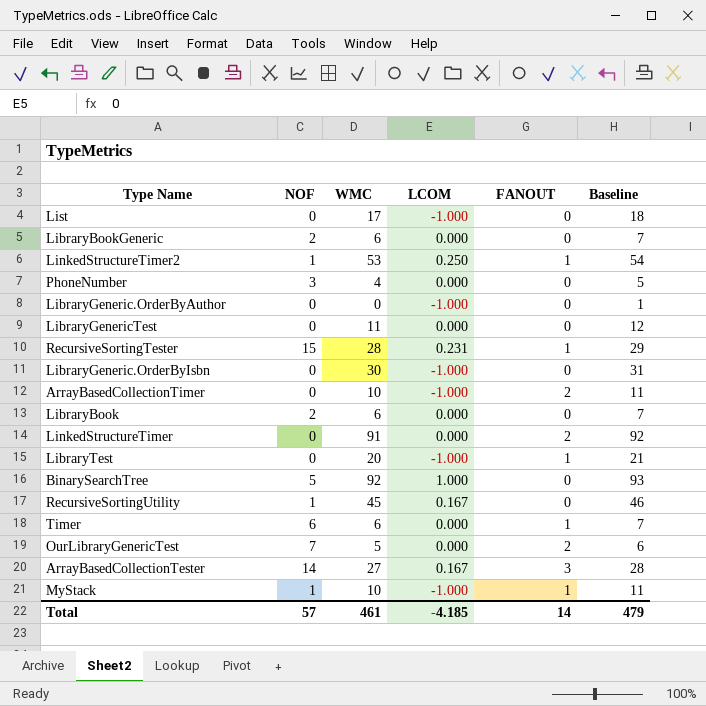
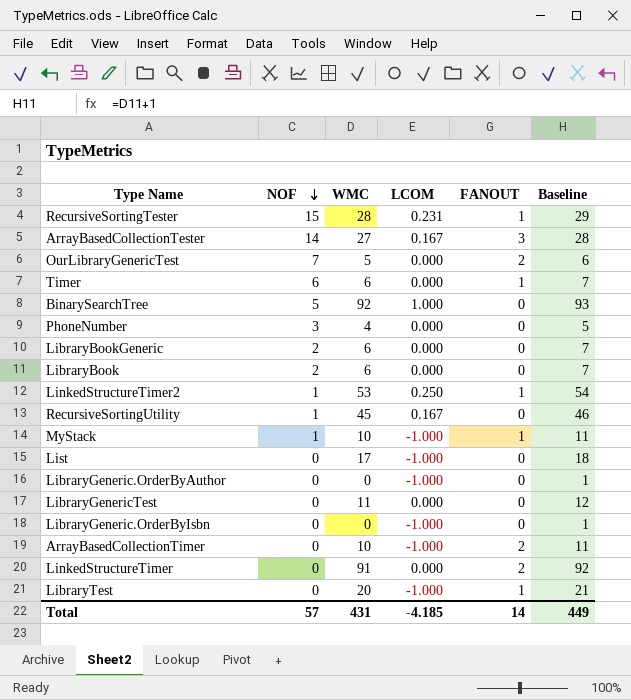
row order: none -> NOF descending
LibraryGeneric.OrderByIsbn | WMC: 30 -> 0
LibraryGeneric.OrderByIsbn | Baseline: 31 -> 1
Total | WMC: 461 -> 431
Total | Baseline: 479 -> 449

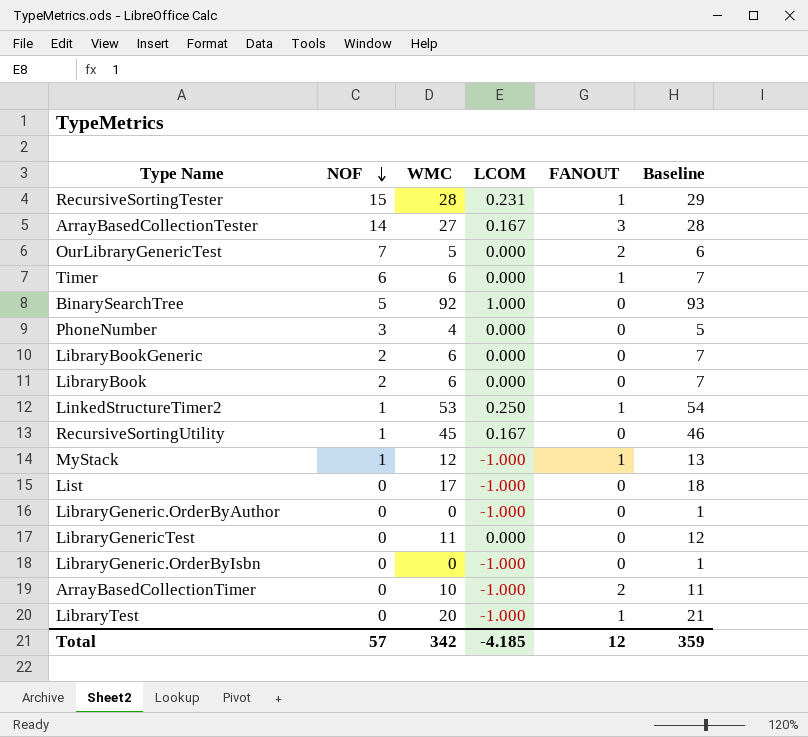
row LinkedStructureTimer: 0 | 91 | 0.000 | 2 | 92 -> none
MyStack | WMC: 10 -> 12
MyStack | Baseline: 11 -> 13
Total | WMC: 431 -> 342
Total | FANOUT: 14 -> 12
Total | Baseline: 449 -> 359

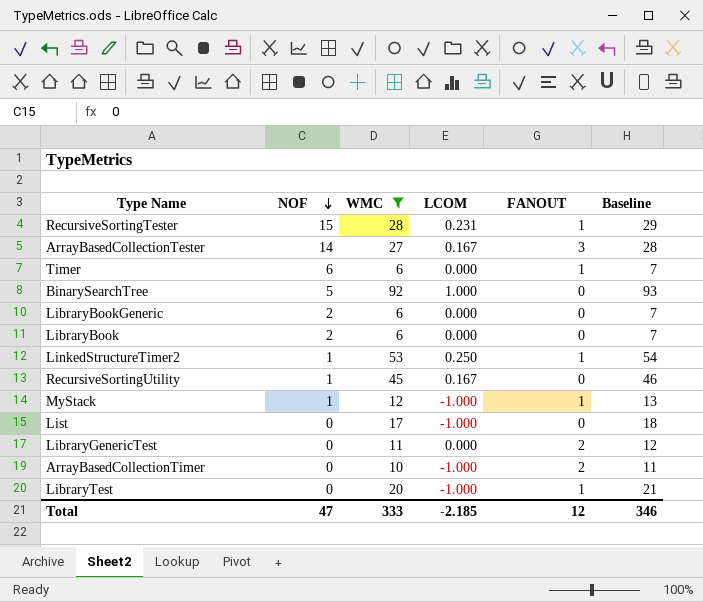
filter: none -> WMC >= 6
LibraryGenericTest | FANOUT: 0 -> 2
Total | NOF: 57 -> 47
Total | WMC: 342 -> 333
Total | LCOM: -4.185 -> -2.185
Total | Baseline: 359 -> 346

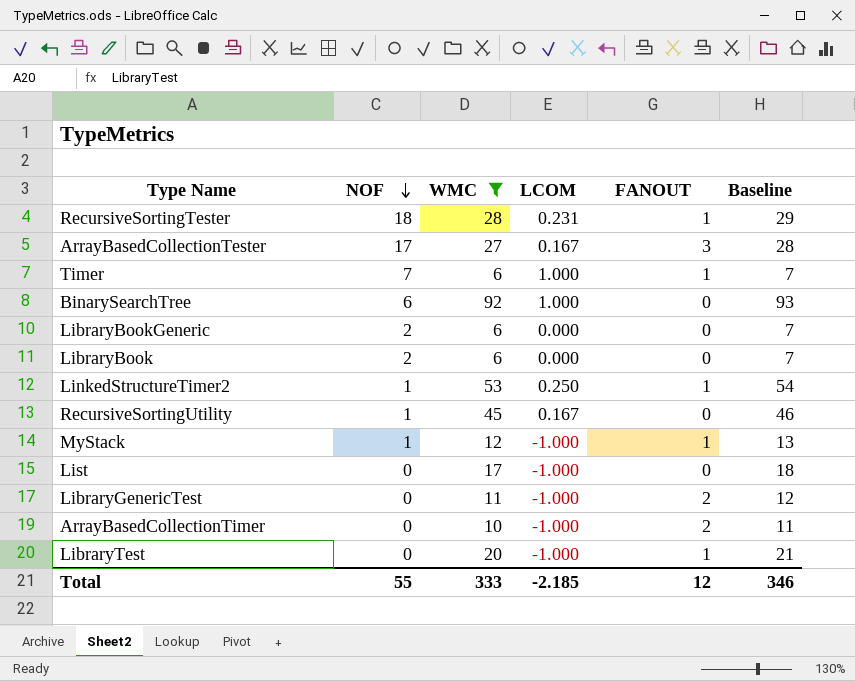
RecursiveSortingTester | NOF: 15 -> 18
ArrayBasedCollectionTester | NOF: 14 -> 17
Timer | NOF: 6 -> 7
Timer | LCOM: 0.000 -> 1.000
BinarySearchTree | NOF: 5 -> 6
LibraryGenericTest | LCOM: 0.000 -> -1.000
Total | NOF: 47 -> 55

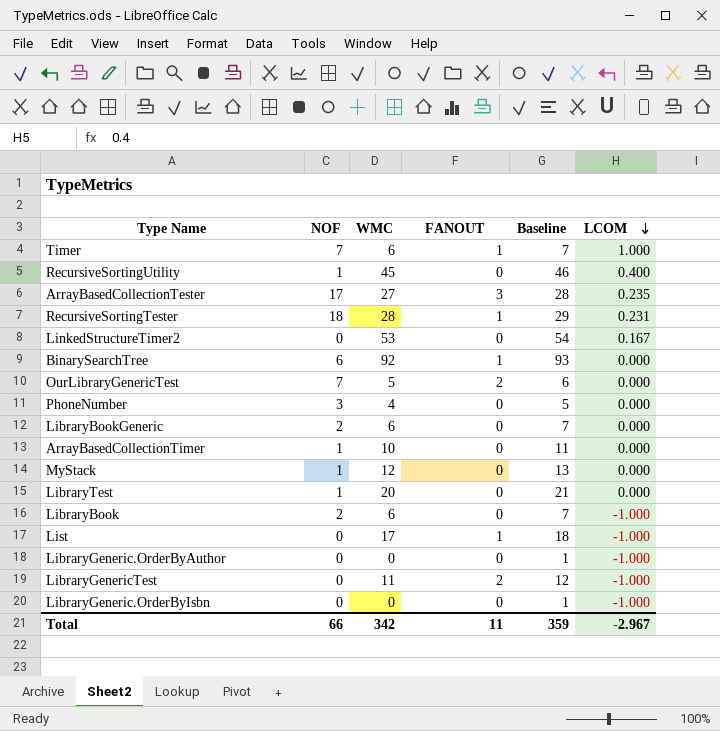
filter: WMC >= 6 -> none
row order: NOF descending -> LCOM descending
column LCOM | position: 4 -> 6
RecursiveSortingUtility | LCOM: 0.167 -> 0.400
ArrayBasedCollectionTester | LCOM: 0.167 -> 0.235
LinkedStructureTimer2 | NOF: 1 -> 0
LinkedStructureTimer2 | FANOUT: 1 -> 0
LinkedStructureTimer2 | LCOM: 0.250 -> 0.167
BinarySearchTree | FANOUT: 0 -> 1
BinarySearchTree | LCOM: 1.000 -> 0.000
ArrayBasedCollectionTimer | NOF: 0 -> 1
ArrayBasedCollectionTimer | FANOUT: 2 -> 0
ArrayBasedCollectionTimer | LCOM: -1.000 -> 0.000
MyStack | FANOUT: 1 -> 0
MyStack | LCOM: -1.000 -> 0.000
LibraryTest | NOF: 0 -> 1
LibraryTest | FANOUT: 1 -> 0
LibraryTest | LCOM: -1.000 -> 0.000
LibraryBook | LCOM: 0.000 -> -1.000
List | FANOUT: 0 -> 1
Total | NOF: 55 -> 66
Total | WMC: 333 -> 342
Total | FANOUT: 12 -> 11
Total | Baseline: 346 -> 359
Total | LCOM: -2.185 -> -2.967

